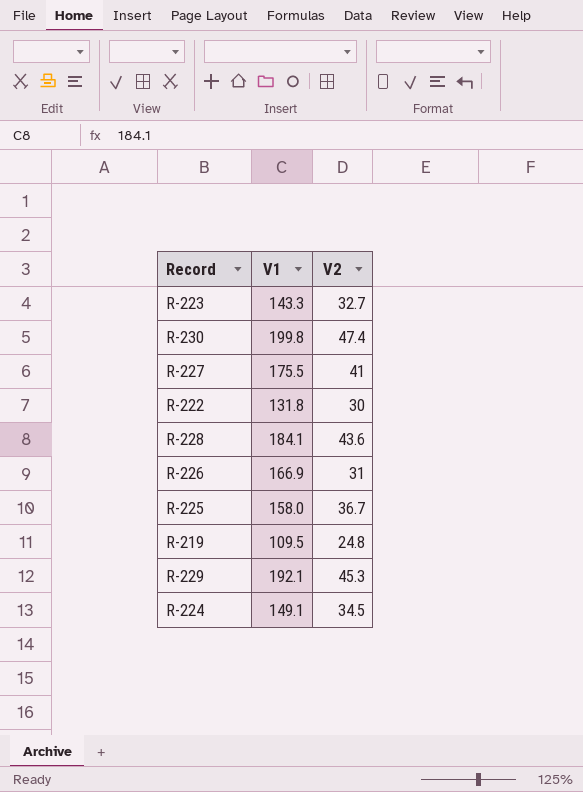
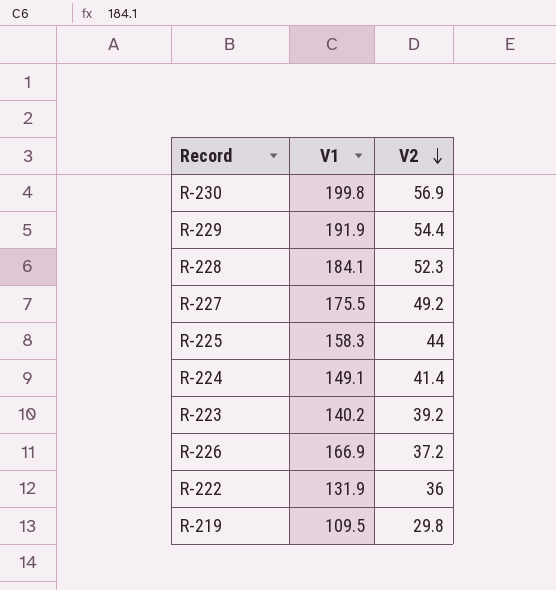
row order: none -> V2 descending
R-230 | V2: 47.4 -> 56.9
R-229 | V1: 192.1 -> 191.9
R-229 | V2: 45.3 -> 54.4
R-228 | V2: 43.6 -> 52.3
R-227 | V2: 41 -> 49.2
R-225 | V1: 158.0 -> 158.3
R-225 | V2: 36.7 -> 44
R-224 | V2: 34.5 -> 41.4
R-223 | V1: 143.3 -> 140.2
R-223 | V2: 32.7 -> 39.2
R-226 | V2: 31 -> 37.2
R-222 | V1: 131.8 -> 131.9
R-222 | V2: 30 -> 36
R-219 | V2: 24.8 -> 29.8

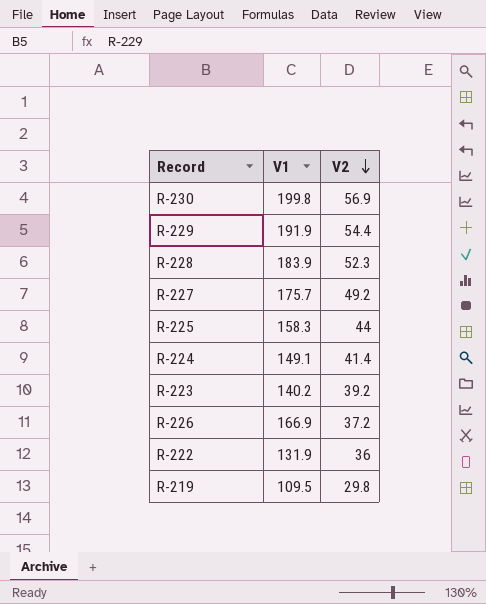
R-228 | V1: 184.1 -> 183.9
R-227 | V1: 175.5 -> 175.7

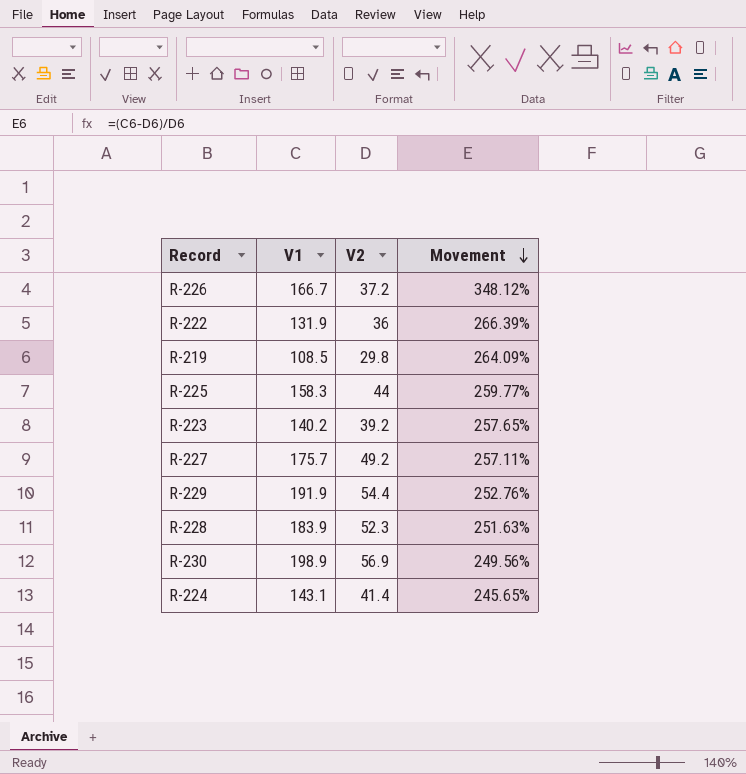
row order: V2 descending -> Movement descending
column Movement | formula: none -> ([V1] - [V2]) / [V2]
R-226 | V1: 166.9 -> 166.7
R-219 | V1: 109.5 -> 108.5
R-230 | V1: 199.8 -> 198.9
R-224 | V1: 149.1 -> 143.1

